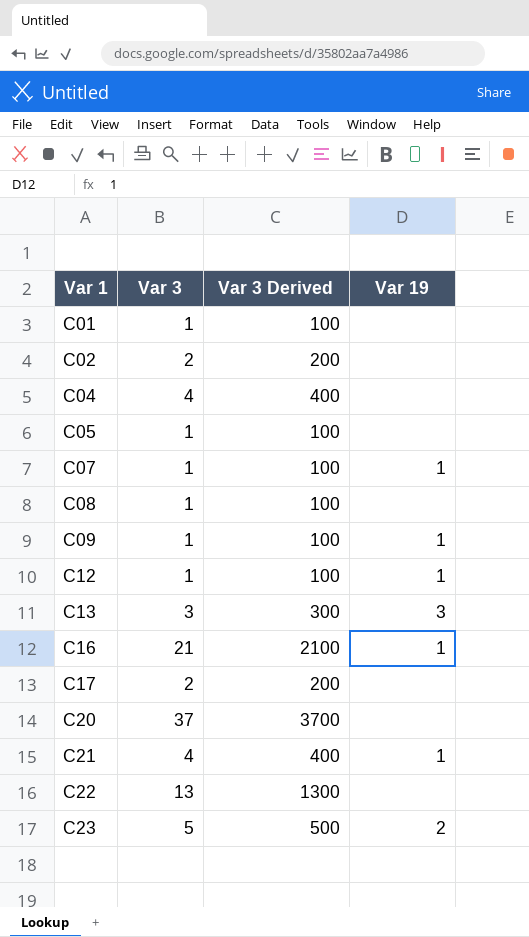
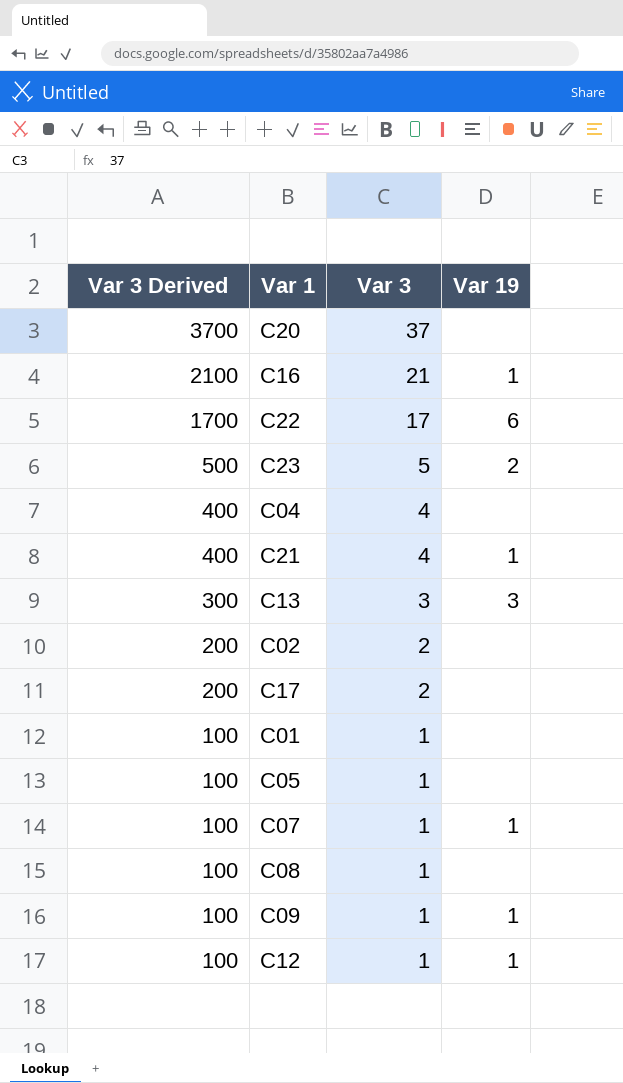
row order: Var 1 ascending -> Var 3 Derived descending
column Var 3 Derived | position: 3 -> 1
C22 | Var 3 Derived: 1300 -> 1700
C22 | Var 3: 13 -> 17
C22 | Var 19: none -> 6

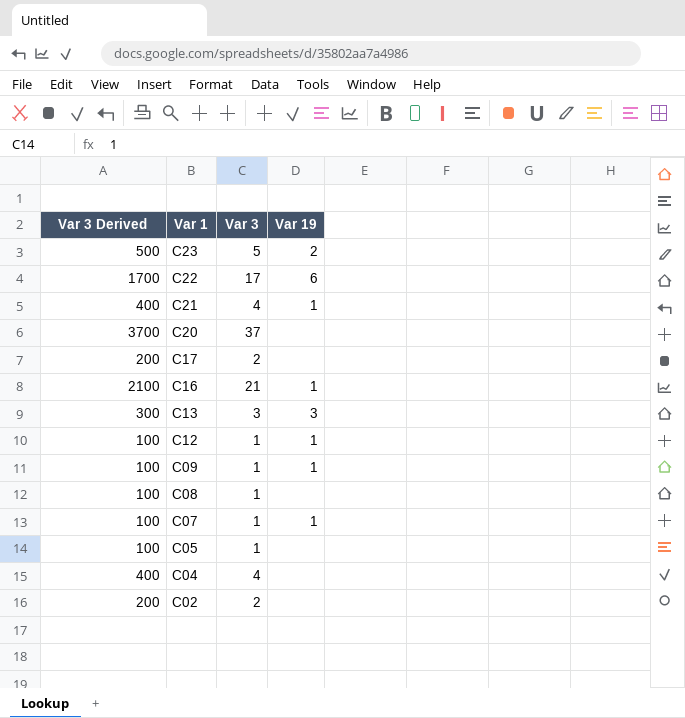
row order: Var 3 Derived descending -> Var 1 descending
row C01: 100 | 1 | none -> none

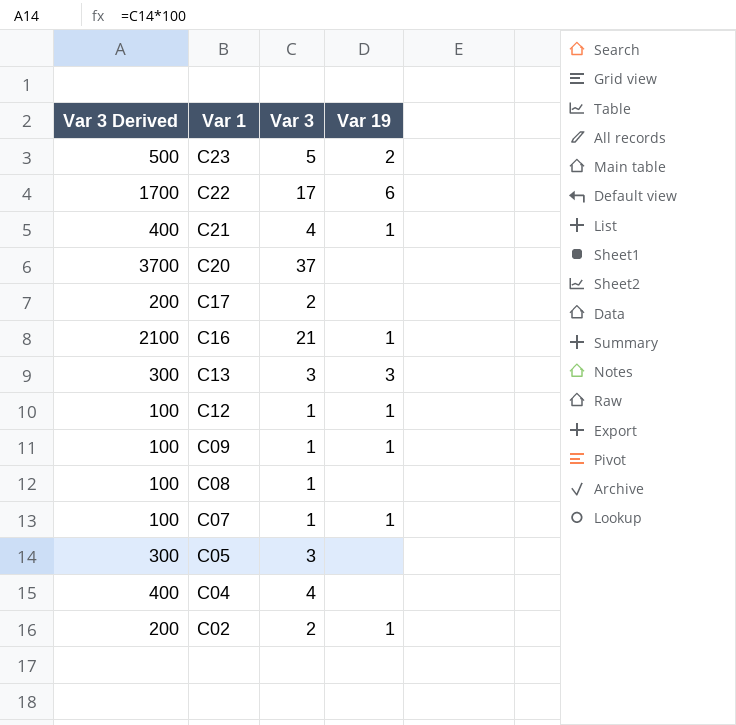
C05 | Var 3 Derived: 100 -> 300
C05 | Var 3: 1 -> 3
C02 | Var 19: none -> 1

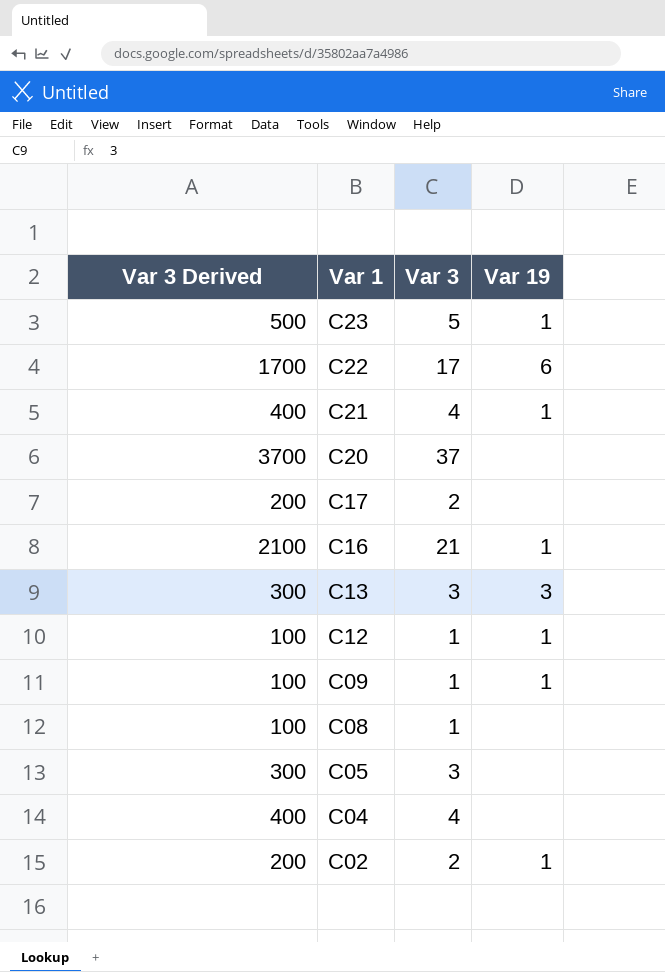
row C07: 100 | 1 | 1 -> none
C23 | Var 19: 2 -> 1

